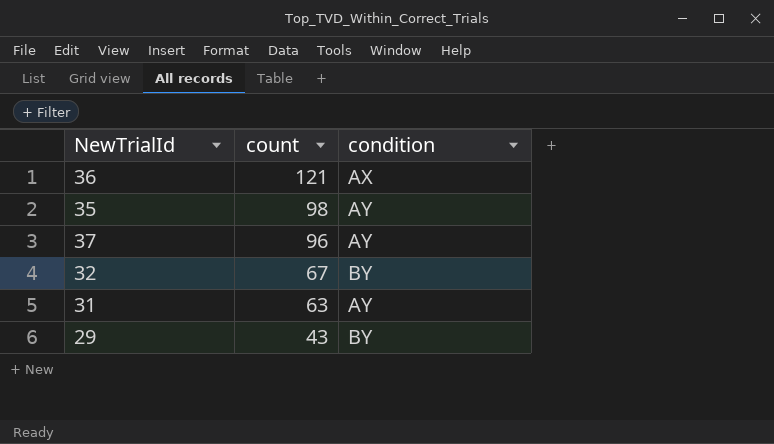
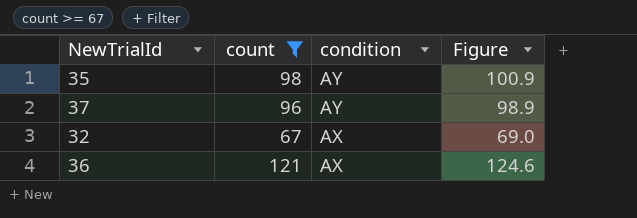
filter: none -> count >= 67
row order: count descending -> condition descending
column Figure | formula: none -> [count] * 1.03
32 | condition: BY -> AX

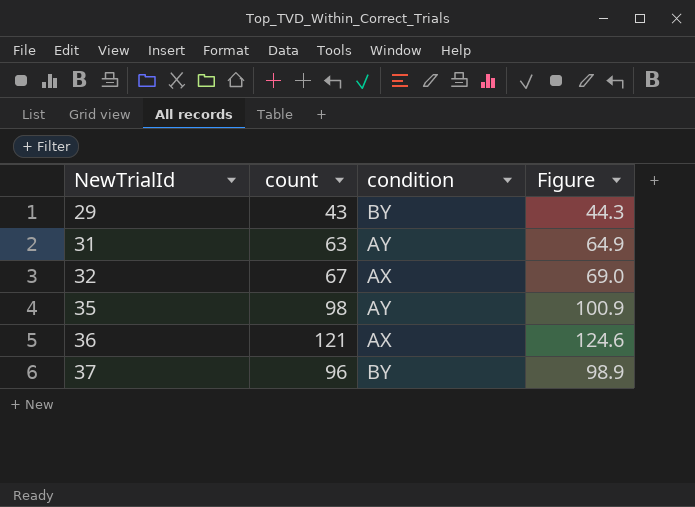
filter: count >= 67 -> none
row order: condition descending -> NewTrialId ascending
37 | condition: AY -> BY

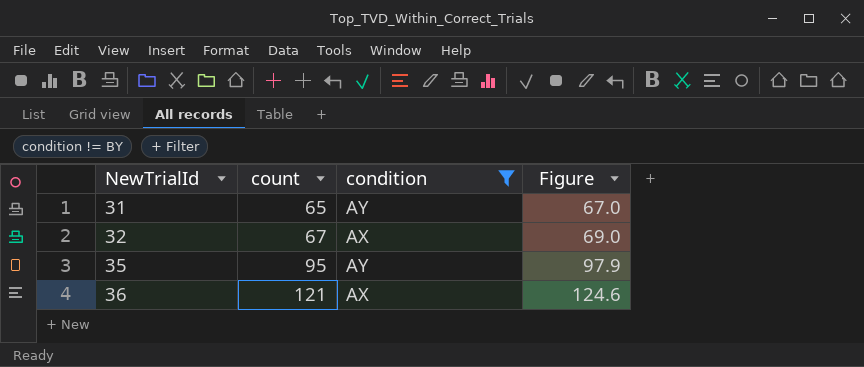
filter: none -> condition != BY
31 | count: 63 -> 65
31 | Figure: 64.9 -> 67.0
35 | count: 98 -> 95
35 | Figure: 100.9 -> 97.9

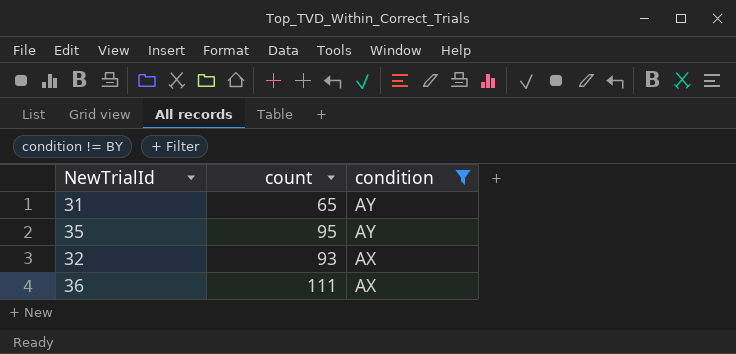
row order: NewTrialId ascending -> condition descending
column Figure | formula: [count] * 1.03 -> none
32 | count: 67 -> 93
36 | count: 121 -> 111

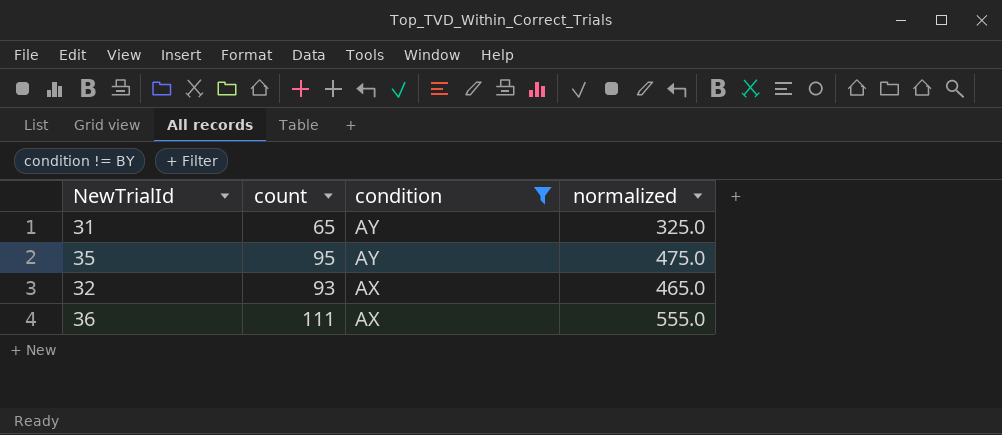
column normalized | formula: none -> [count] * 5

